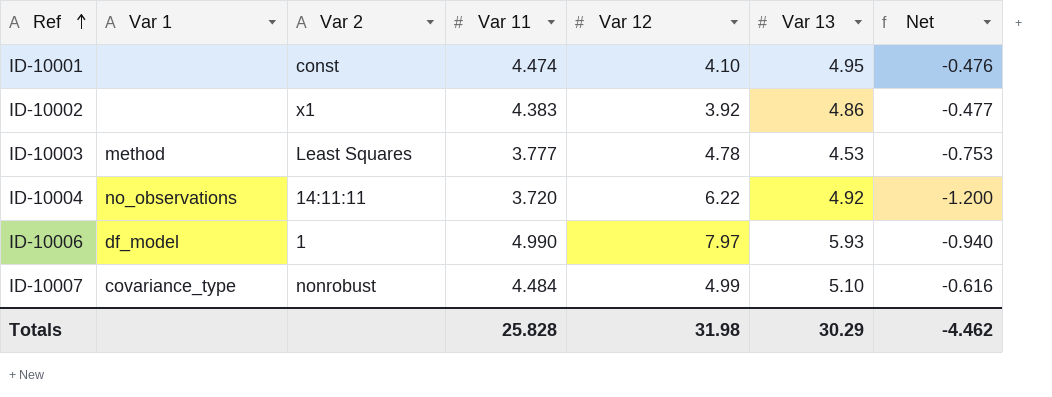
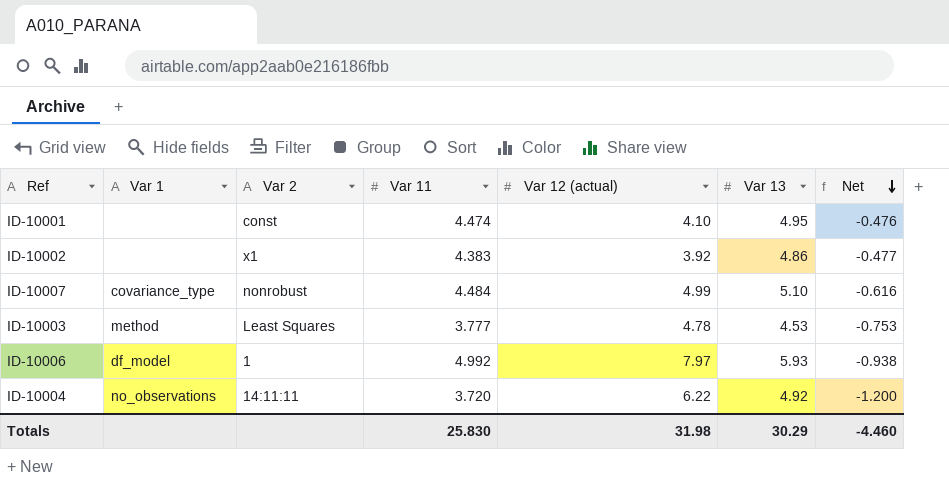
row order: Ref ascending -> Net descending
column name: Var 12 -> Var 12 (actual)
ID-10006 | Var 11: 4.990 -> 4.992
ID-10006 | Net: -0.940 -> -0.938
Totals | Var 11: 25.828 -> 25.830
Totals | Net: -4.462 -> -4.460

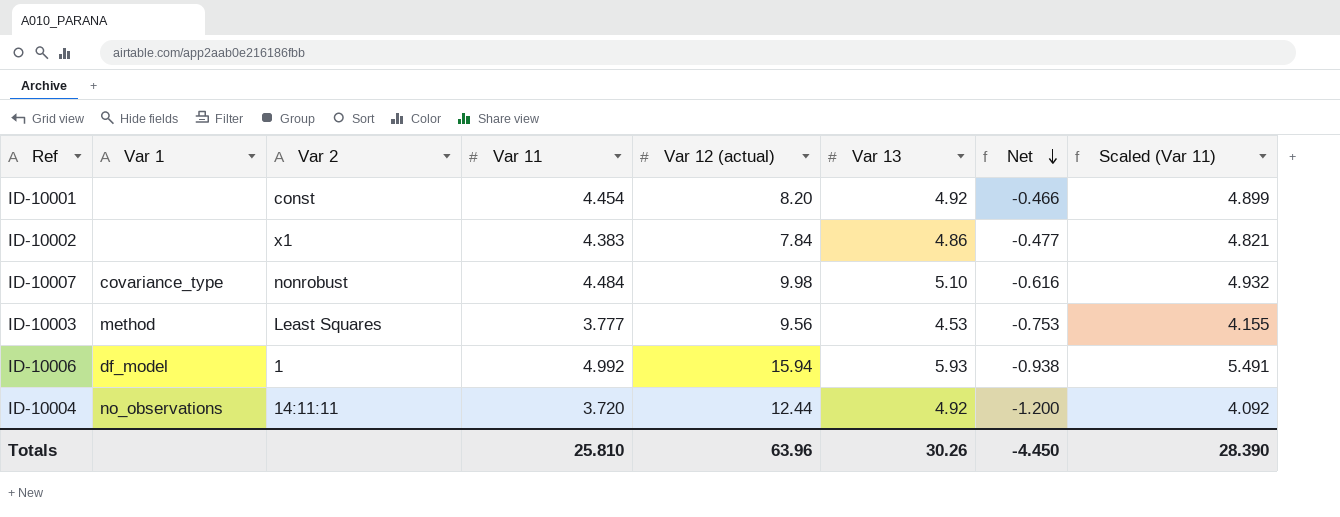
column Scaled (Var 11) | formula: none -> [Var 11] * 1.1
ID-10001 | Var 11: 4.474 -> 4.454
ID-10001 | Var 12 (actual): 4.10 -> 8.20
ID-10001 | Var 13: 4.95 -> 4.92
ID-10001 | Net: -0.476 -> -0.466
ID-10002 | Var 12 (actual): 3.92 -> 7.84
ID-10007 | Var 12 (actual): 4.99 -> 9.98
ID-10003 | Var 12 (actual): 4.78 -> 9.56
ID-10006 | Var 12 (actual): 7.97 -> 15.94
ID-10004 | Var 12 (actual): 6.22 -> 12.44
Totals | Var 11: 25.830 -> 25.810
Totals | Var 12 (actual): 31.98 -> 63.96
Totals | Var 13: 30.29 -> 30.26
Totals | Net: -4.460 -> -4.450

